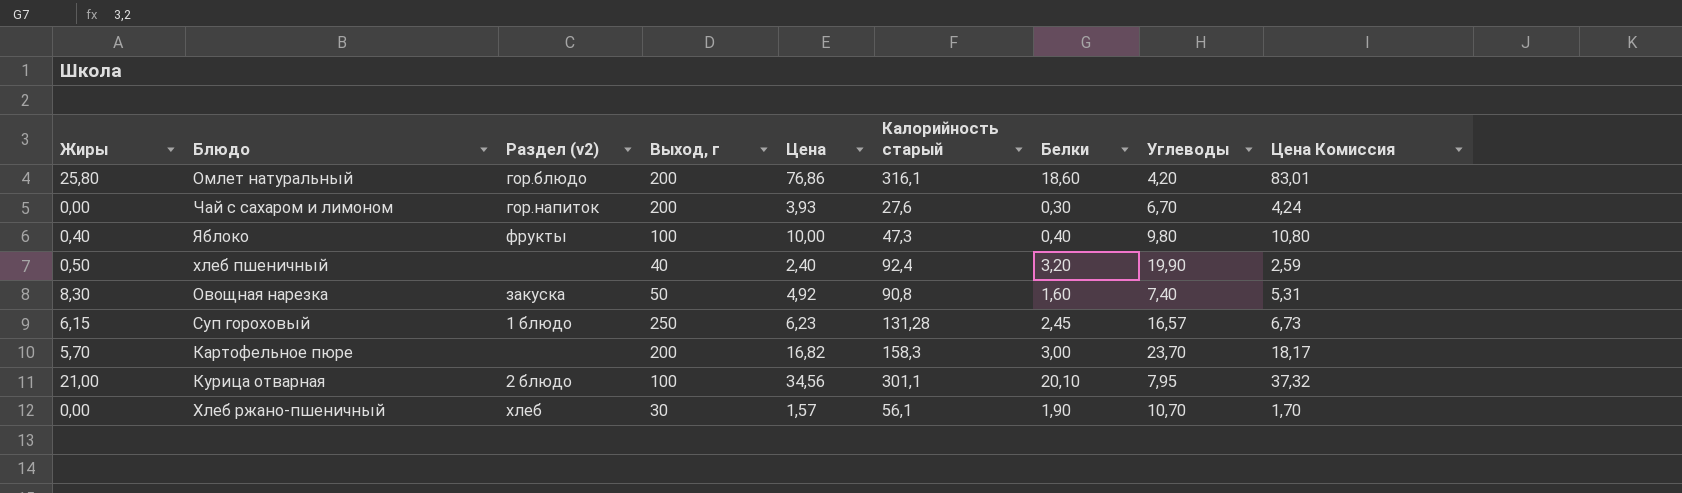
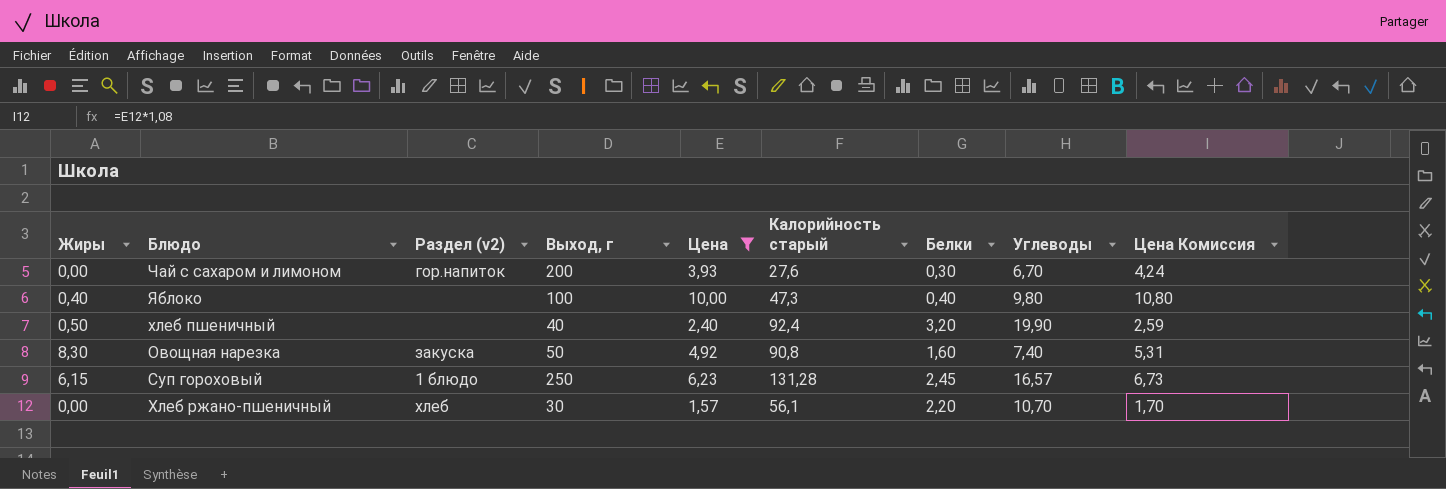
filter: none -> Цена <= 10,00
Яблоко | Раздел (v2): фрукты -> none
Хлеб ржано-пшеничный | Белки: 1,90 -> 2,20

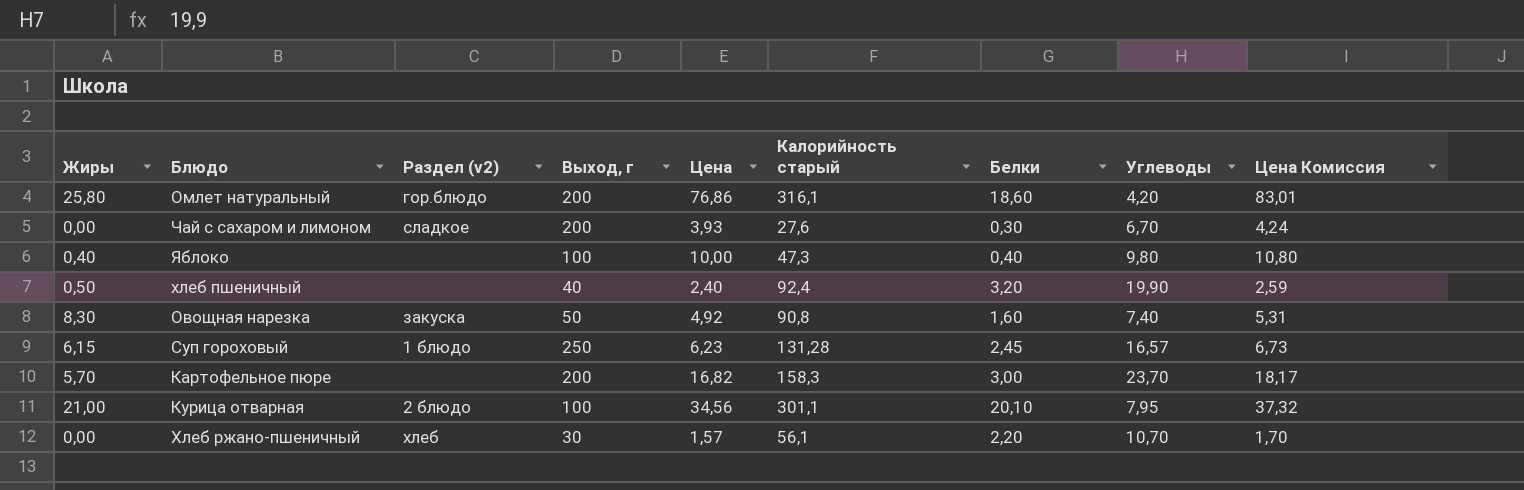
filter: Цена <= 10,00 -> none
Чай с сахаром и лимоном | Раздел (v2): гор.напиток -> сладкое

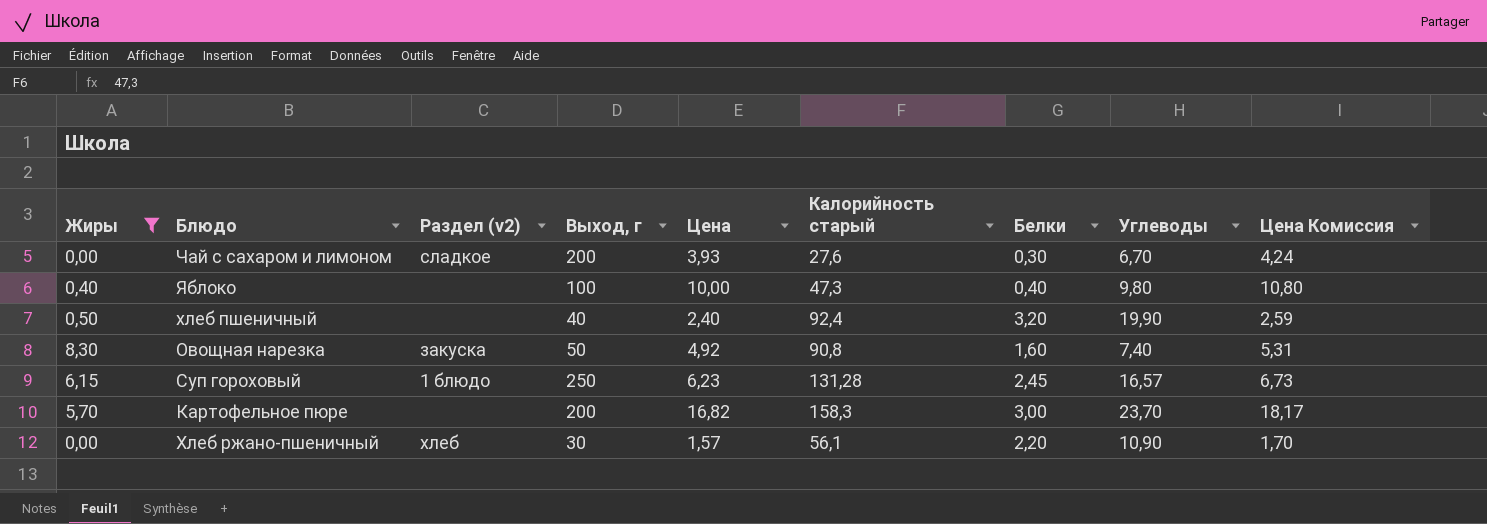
filter: none -> Жиры <= 8,30
Хлеб ржано-пшеничный | Углеводы: 10,70 -> 10,90

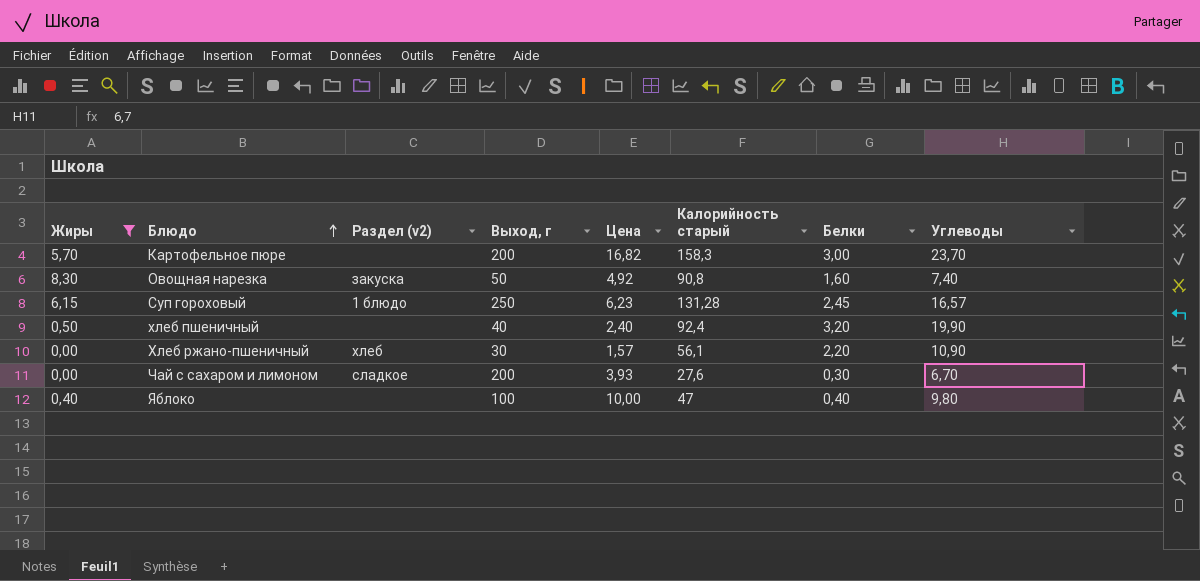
row order: none -> Блюдо ascending
column Цена Комиссия | formula: [Цена] * 1,08 -> none
Яблоко | Калорийность старый: 47,3 -> 47

